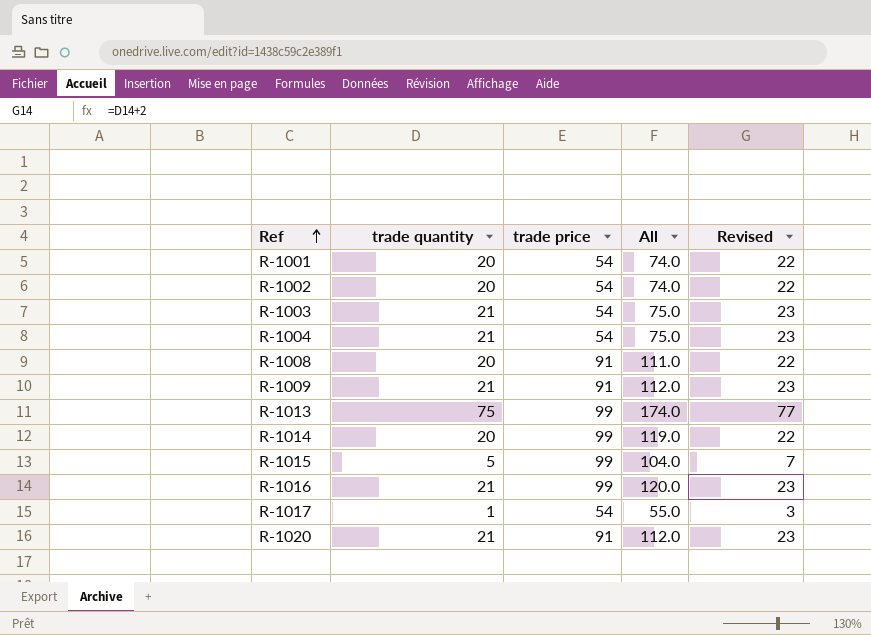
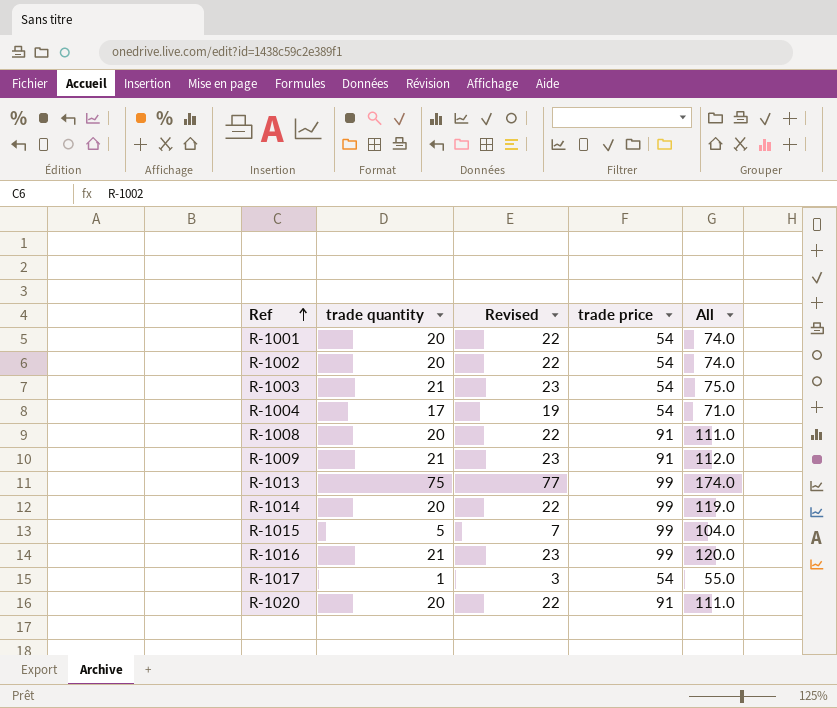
column Revised | position: 5 -> 3
R-1004 | trade quantity: 21 -> 17
R-1004 | Revised: 23 -> 19
R-1004 | All: 75.0 -> 71.0
R-1020 | trade quantity: 21 -> 20
R-1020 | Revised: 23 -> 22
R-1020 | All: 112.0 -> 111.0

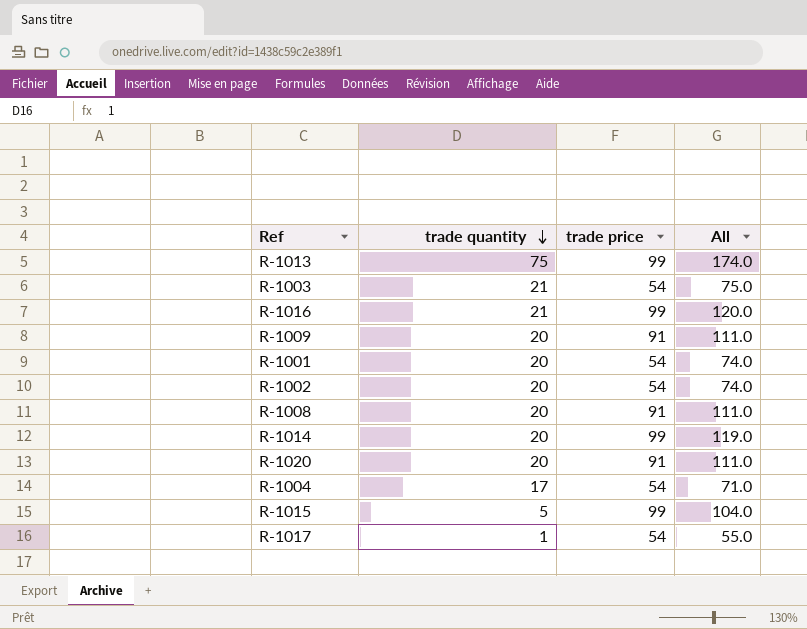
row order: Ref ascending -> trade quantity descending
column Revised | formula: [trade quantity] + 2 -> none
R-1009 | trade quantity: 21 -> 20
R-1009 | All: 112.0 -> 111.0

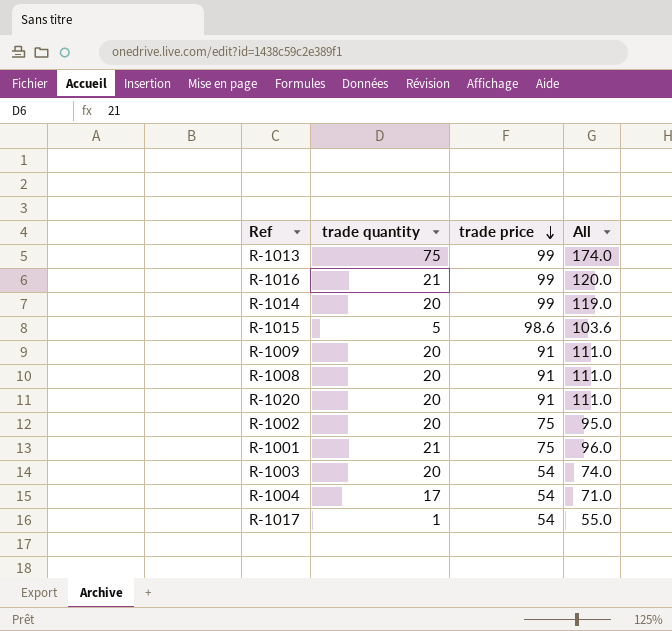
row order: trade quantity descending -> trade price descending
R-1015 | trade price: 99 -> 98.6
R-1015 | All: 104.0 -> 103.6
R-1002 | trade price: 54 -> 75
R-1002 | All: 74.0 -> 95.0
R-1001 | trade quantity: 20 -> 21
R-1001 | trade price: 54 -> 75
R-1001 | All: 74.0 -> 96.0
R-1003 | trade quantity: 21 -> 20
R-1003 | All: 75.0 -> 74.0

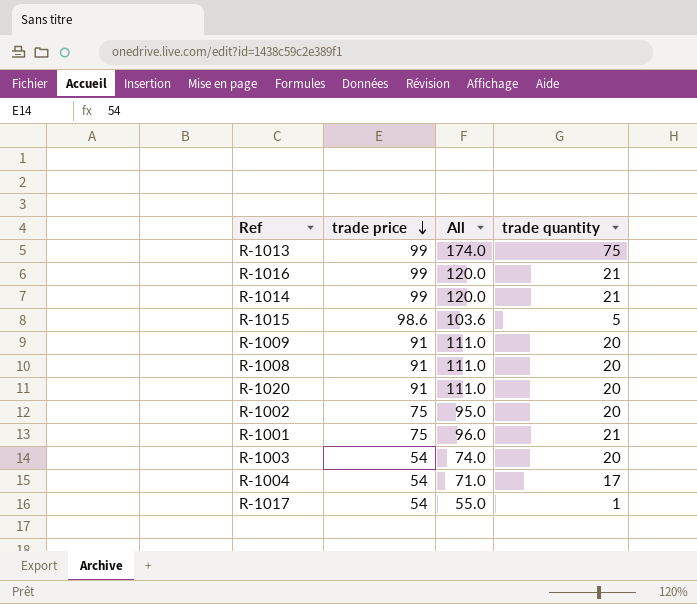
column trade quantity | position: 2 -> 4
R-1014 | All: 119.0 -> 120.0
R-1014 | trade quantity: 20 -> 21

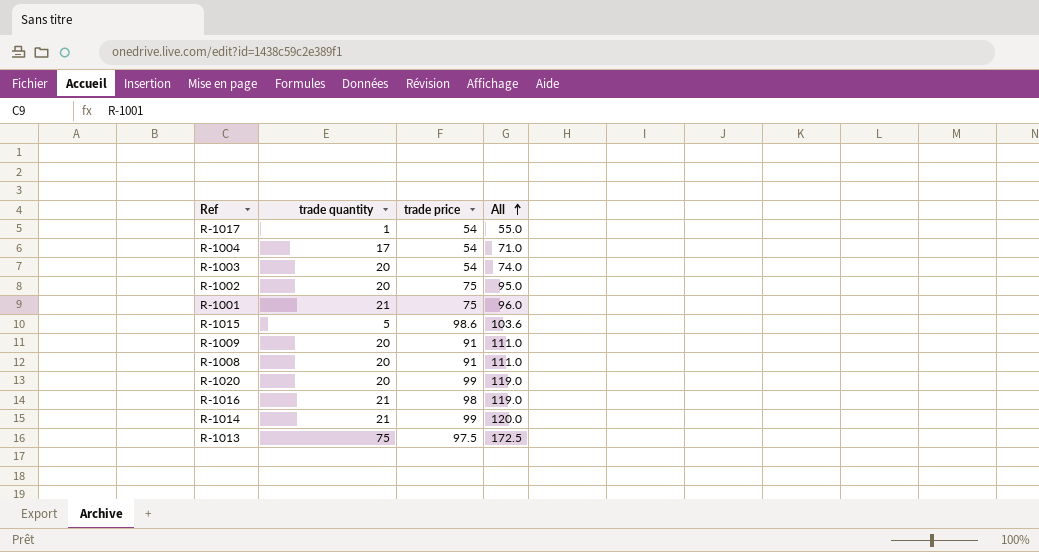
row order: trade price descending -> All ascending
column trade quantity | position: 4 -> 2
R-1020 | trade price: 91 -> 99
R-1020 | All: 111.0 -> 119.0
R-1016 | trade price: 99 -> 98
R-1016 | All: 120.0 -> 119.0
R-1013 | trade price: 99 -> 97.5
R-1013 | All: 174.0 -> 172.5

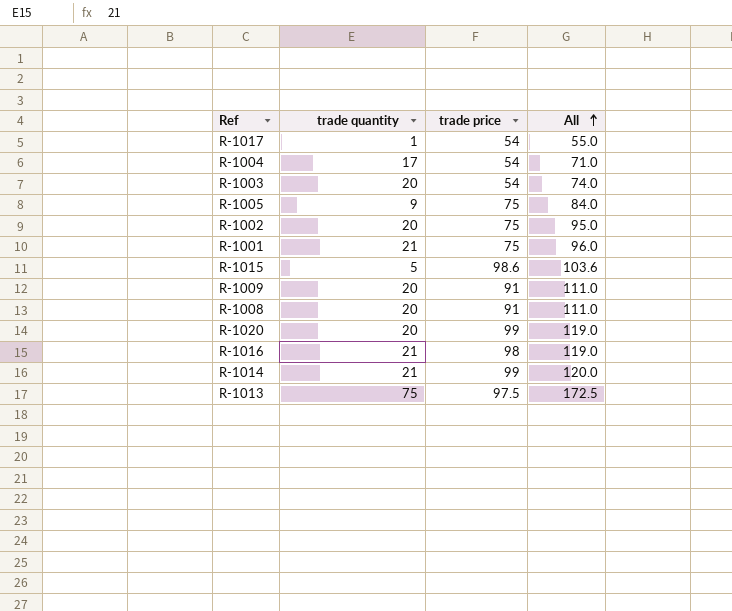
row R-1005: none -> 9 | 75 | 84.0

